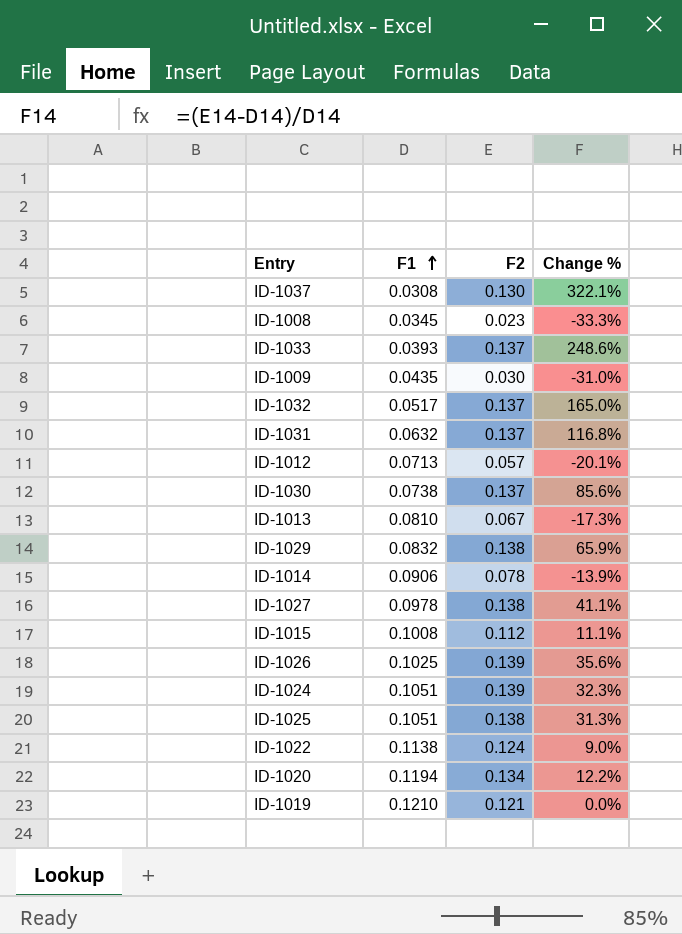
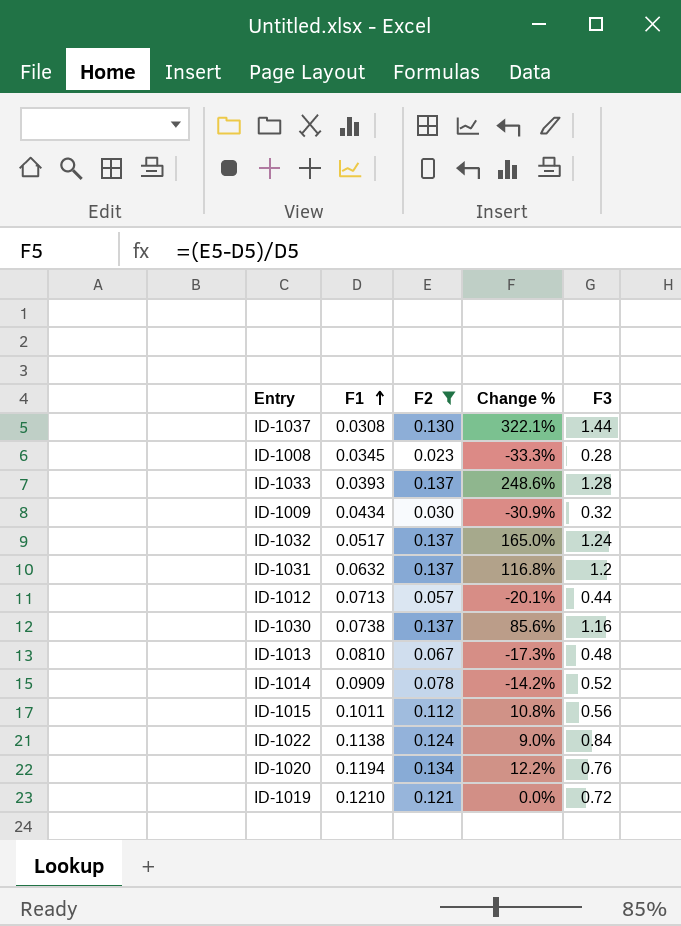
filter: none -> F2 <= 0.137
column F3 | position: none -> 5
ID-1009 | F1: 0.0435 -> 0.0434
ID-1009 | Change %: -31.0% -> -30.9%
ID-1014 | F1: 0.0906 -> 0.0909
ID-1014 | Change %: -13.9% -> -14.2%
ID-1015 | F1: 0.1008 -> 0.1011
ID-1015 | Change %: 11.1% -> 10.8%

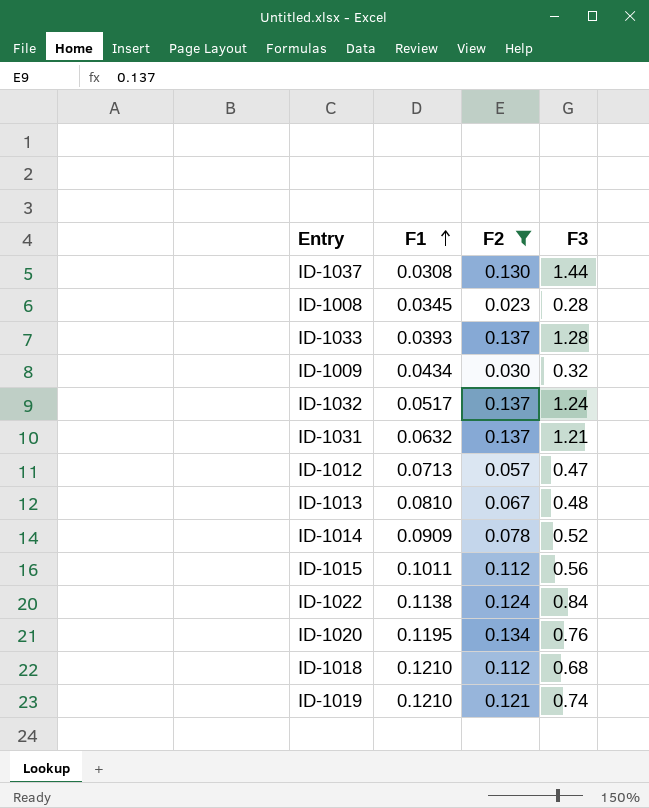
column Change % | formula: ([F2] - [F1]) / [F1] -> none
row ID-1030: 0.0738 | 0.137 | 85.6% | 1.16 -> none
ID-1031 | F3: 1.2 -> 1.21
ID-1012 | F3: 0.44 -> 0.47
ID-1020 | F1: 0.1194 -> 0.1195
row ID-1018: none -> 0.1210 | 0.112 | 0.68
ID-1019 | F3: 0.72 -> 0.74

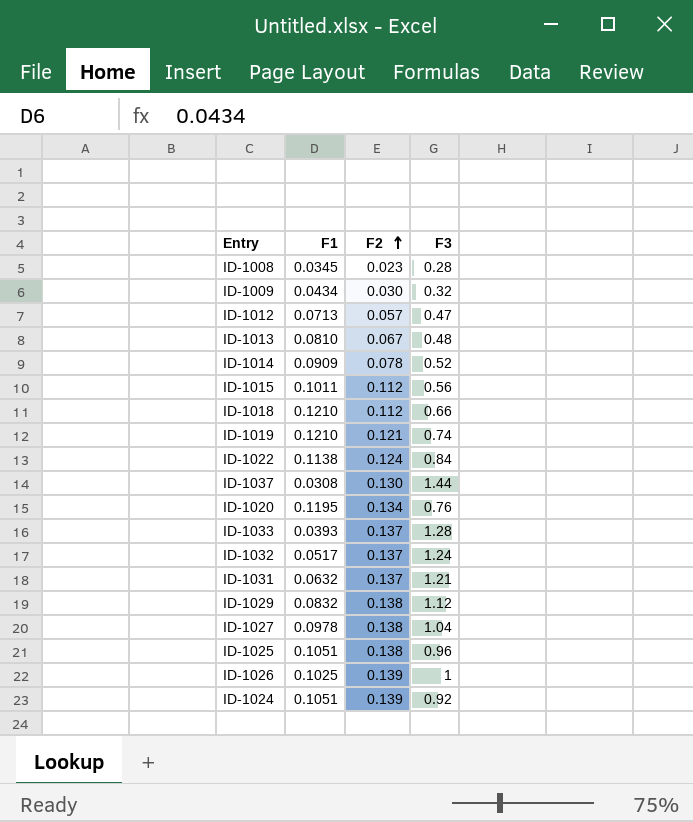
filter: F2 <= 0.137 -> none
row order: F1 ascending -> F2 ascending
ID-1018 | F3: 0.68 -> 0.66

